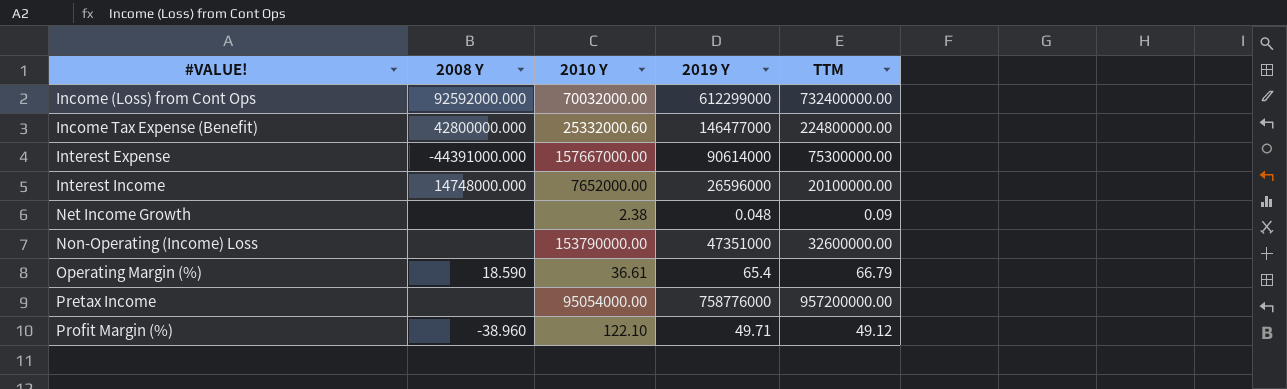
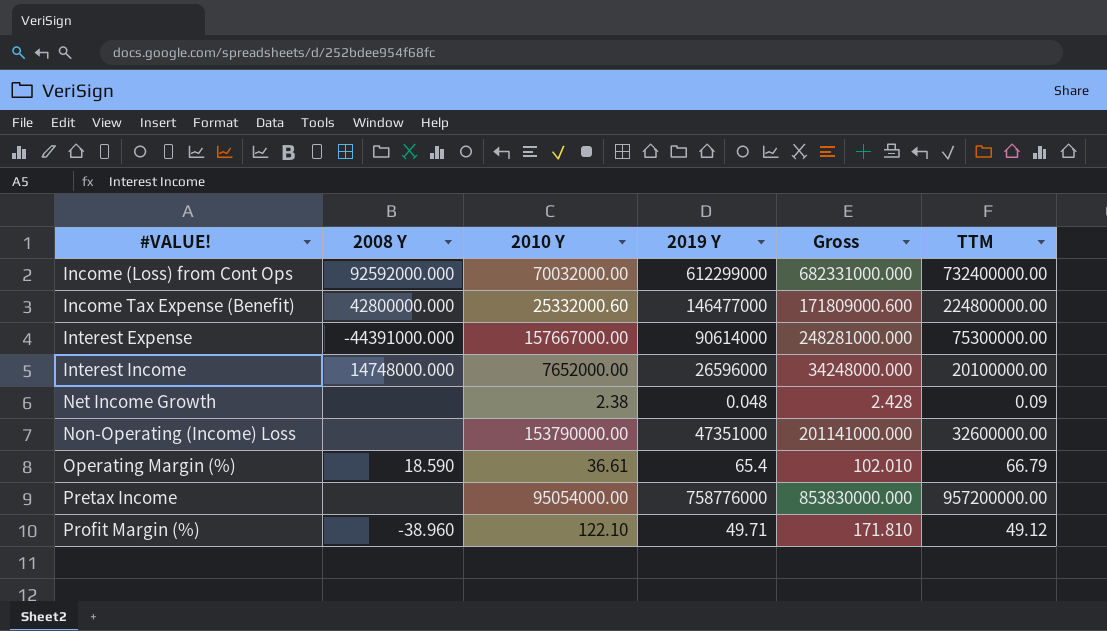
column Gross | formula: none -> [2010 Y] + [2019 Y]

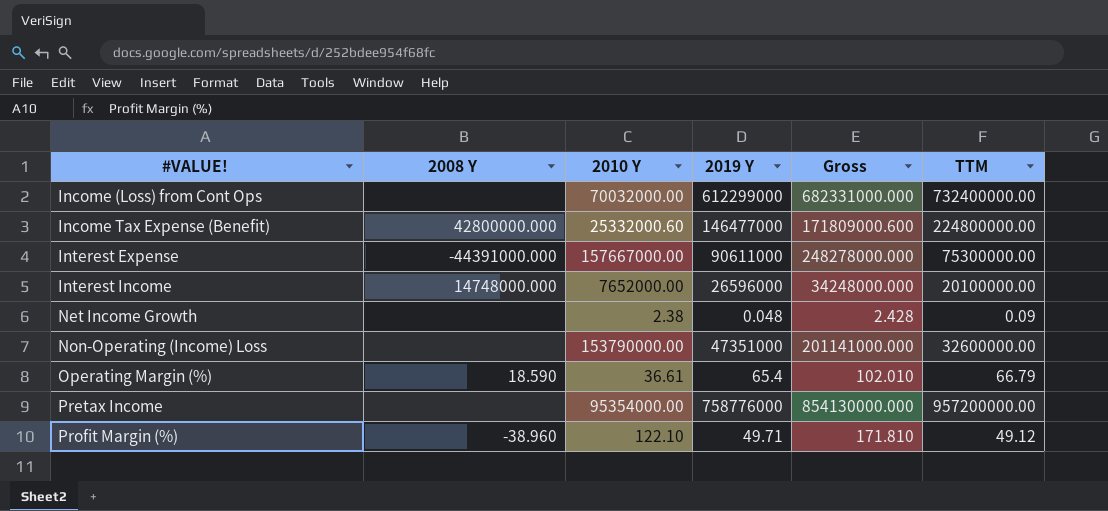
Income (Loss) from Cont Ops | 2008 Y: 92592000.000 -> none
Interest Expense | 2019 Y: 90614000 -> 90611000
Interest Expense | Gross: 248281000.000 -> 248278000.000
Pretax Income | 2010 Y: 95054000.00 -> 95354000.00
Pretax Income | Gross: 853830000.000 -> 854130000.000

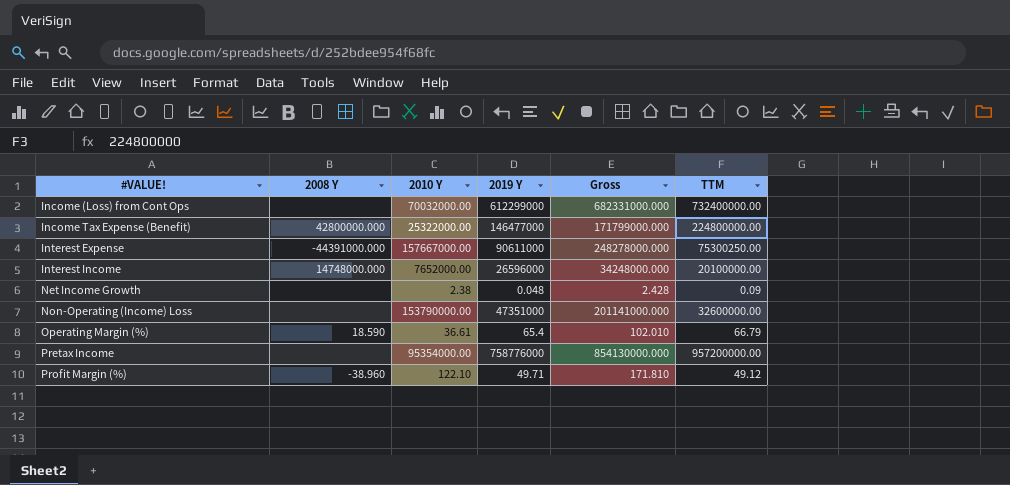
Income Tax Expense (Benefit) | 2010 Y: 25332000.60 -> 25322000.00
Income Tax Expense (Benefit) | Gross: 171809000.600 -> 171799000.000
Interest Expense | TTM: 75300000.00 -> 75300250.00

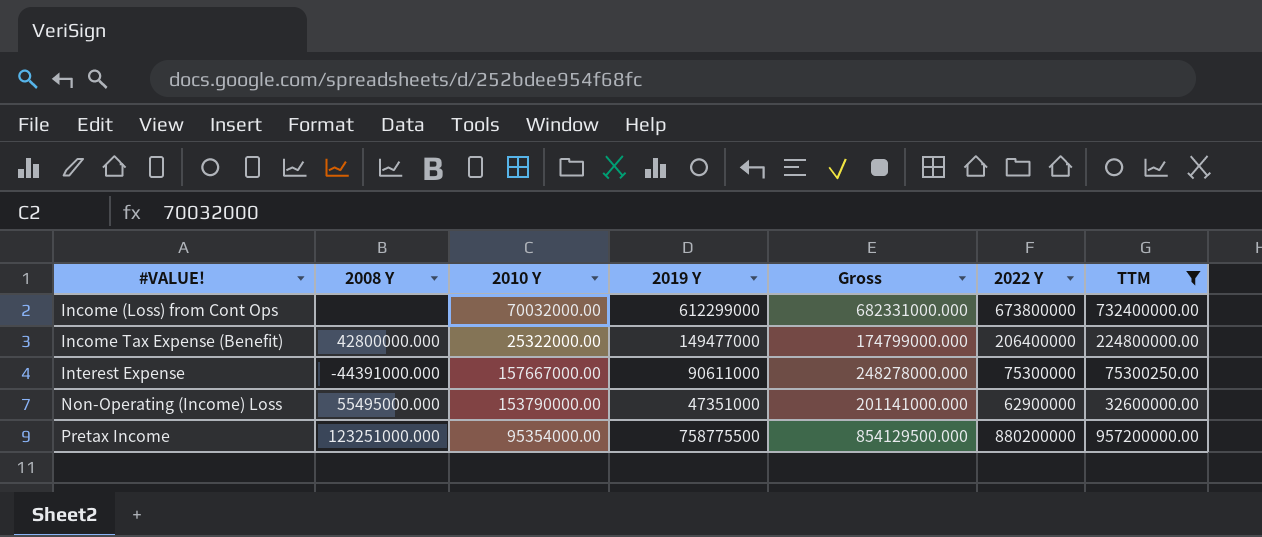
filter: none -> TTM >= 32600000.00
column 2022 Y | position: none -> 6
Income Tax Expense (Benefit) | 2019 Y: 146477000 -> 149477000
Income Tax Expense (Benefit) | Gross: 171799000.000 -> 174799000.000
Non-Operating (Income) Loss | 2008 Y: none -> 55495000.000
Pretax Income | 2008 Y: none -> 123251000.000
Pretax Income | 2019 Y: 758776000 -> 758775500
Pretax Income | Gross: 854130000.000 -> 854129500.000

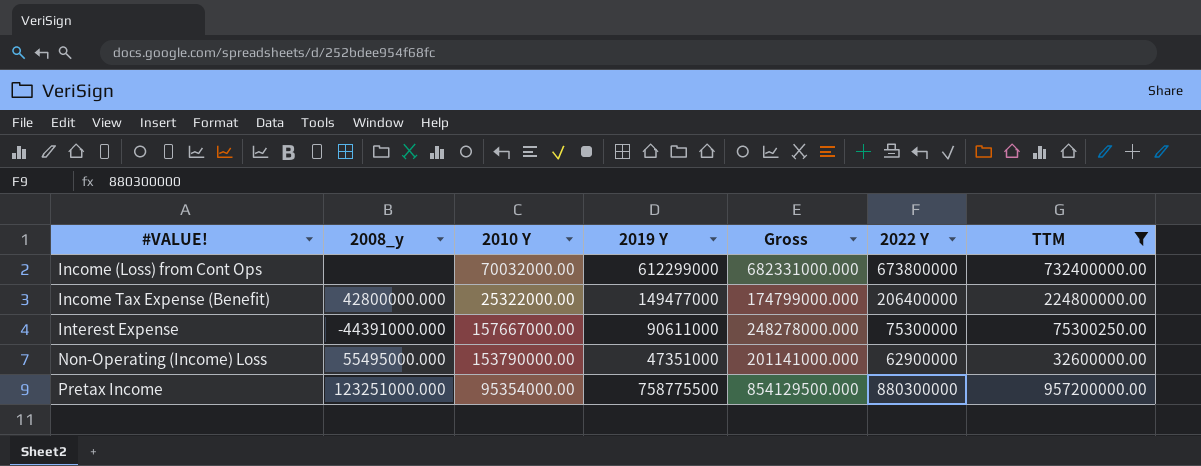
column name: 2008 Y -> 2008_y
Pretax Income | 2022 Y: 880200000 -> 880300000

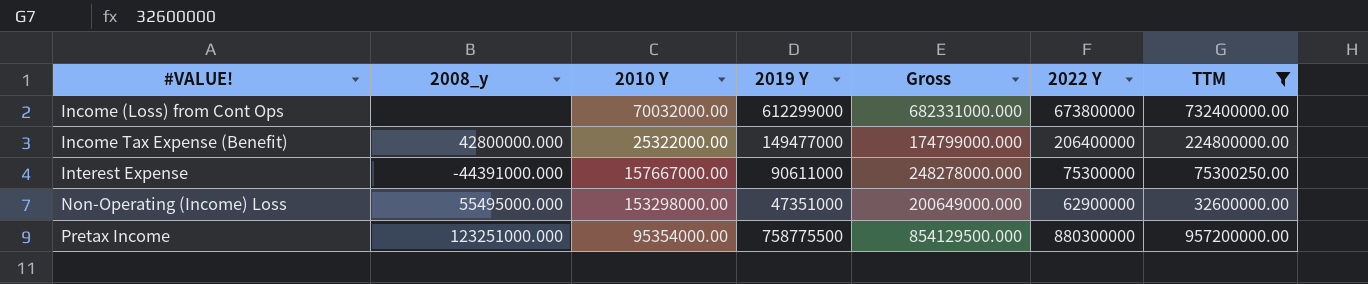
Non-Operating (Income) Loss | 2010 Y: 153790000.00 -> 153298000.00
Non-Operating (Income) Loss | Gross: 201141000.000 -> 200649000.000

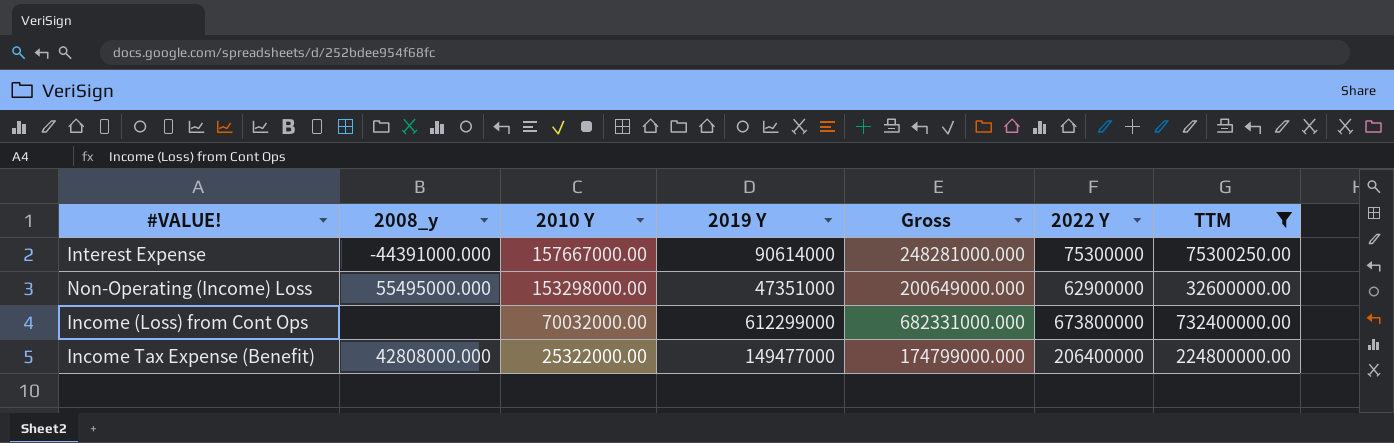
row order: #VALUE! ascending -> 2010 Y descending
row Pretax Income: 123251000.000 | 95354000.00 | 758775500 | 854129500.000 | 880300000 | 957200000.00 -> none
Interest Expense | 2019 Y: 90611000 -> 90614000
Interest Expense | Gross: 248278000.000 -> 248281000.000
Income Tax Expense (Benefit) | 2008_y: 42800000.000 -> 42808000.000

